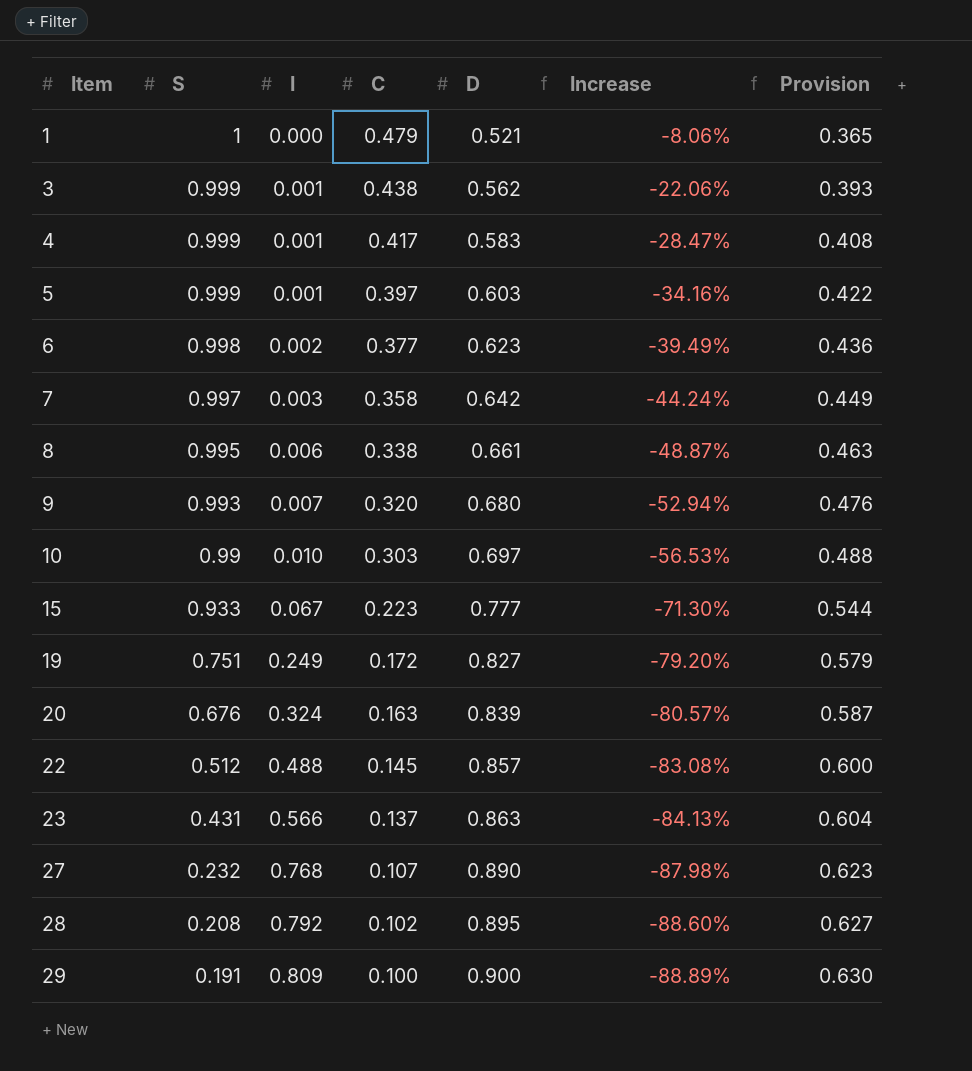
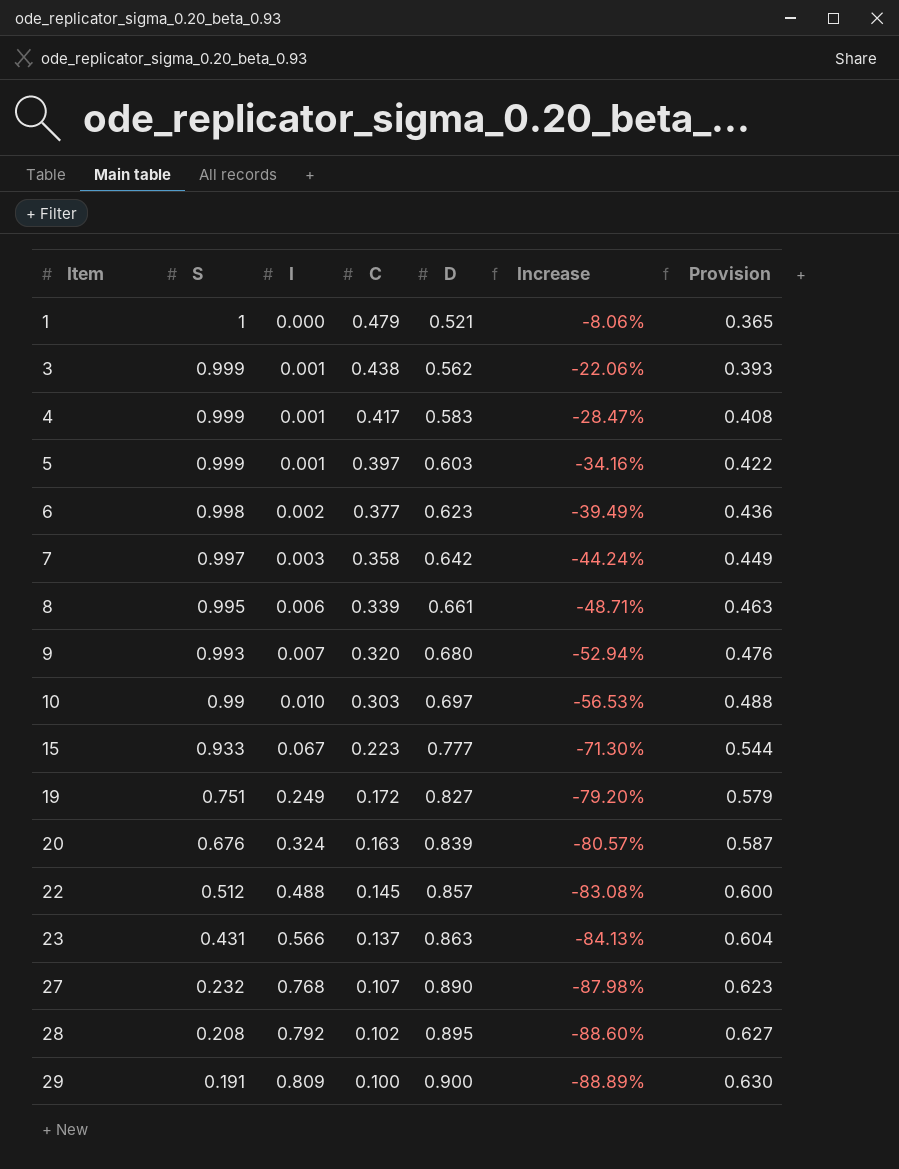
8 | C: 0.338 -> 0.339
8 | Increase: -48.87% -> -48.71%

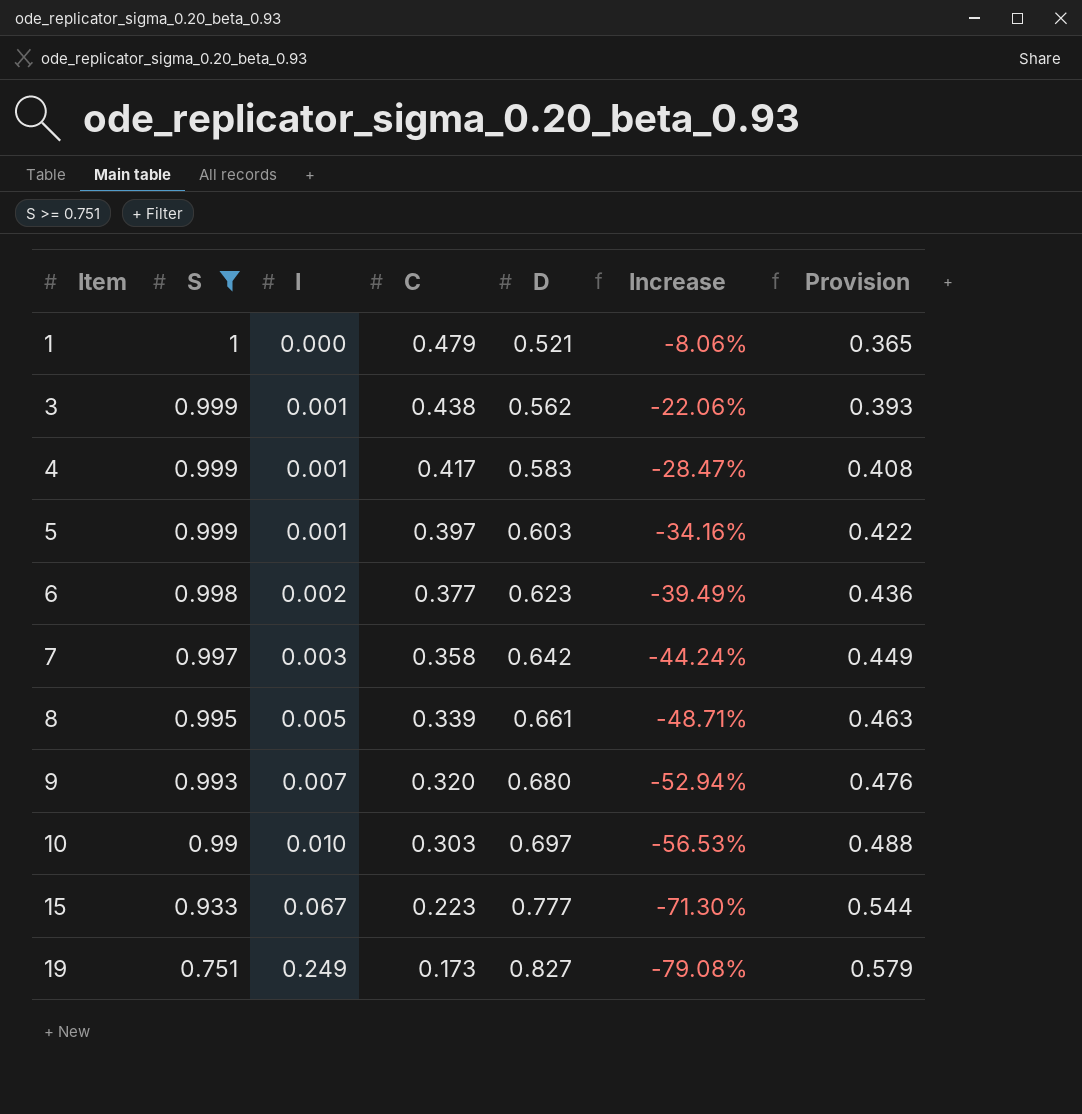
filter: none -> S >= 0.751
8 | I: 0.006 -> 0.005
19 | C: 0.172 -> 0.173
19 | Increase: -79.20% -> -79.08%

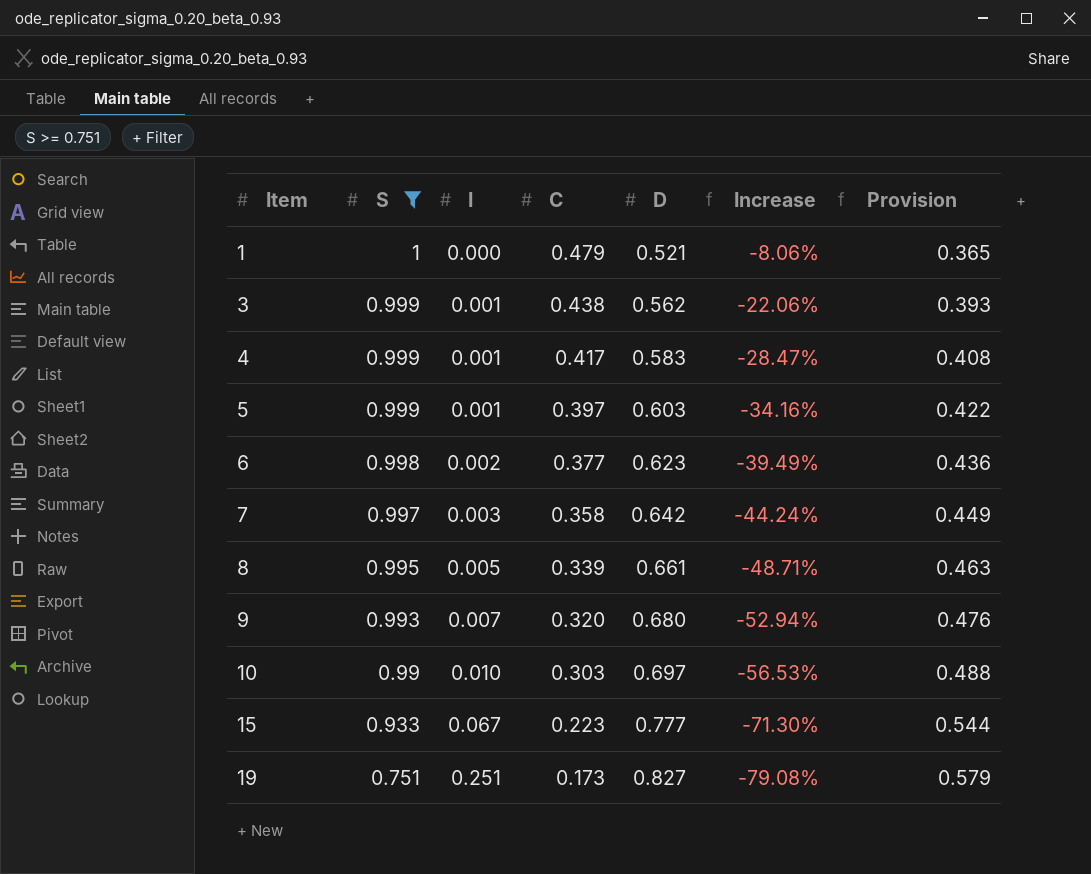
19 | I: 0.249 -> 0.251

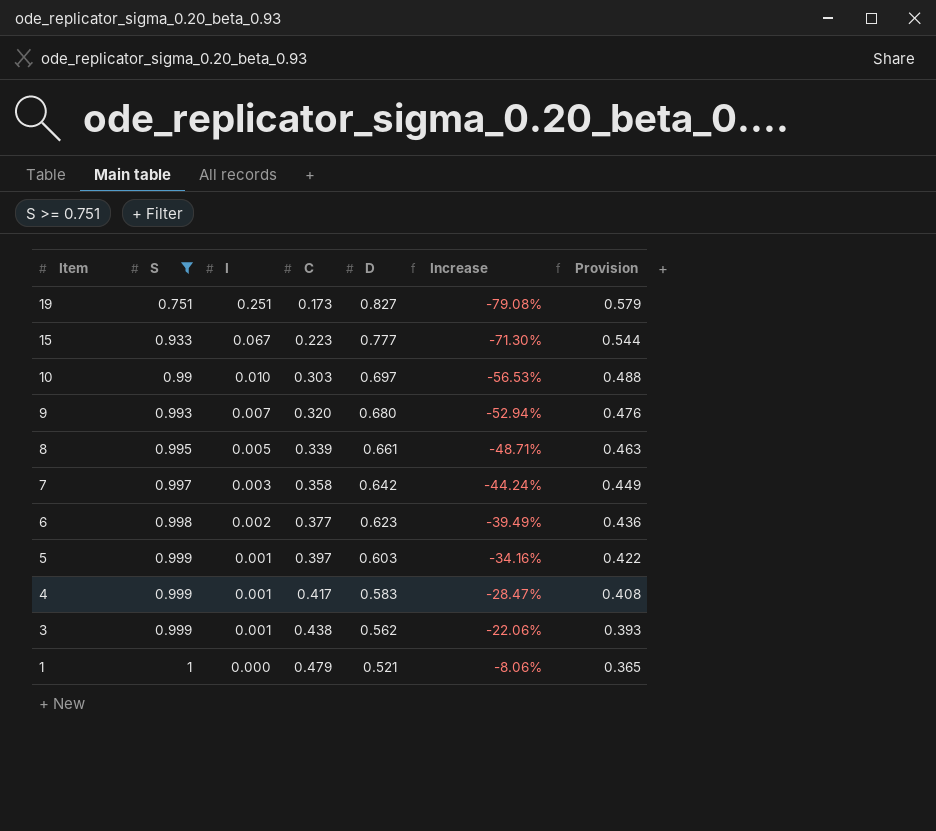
row order: Item ascending -> Item descending

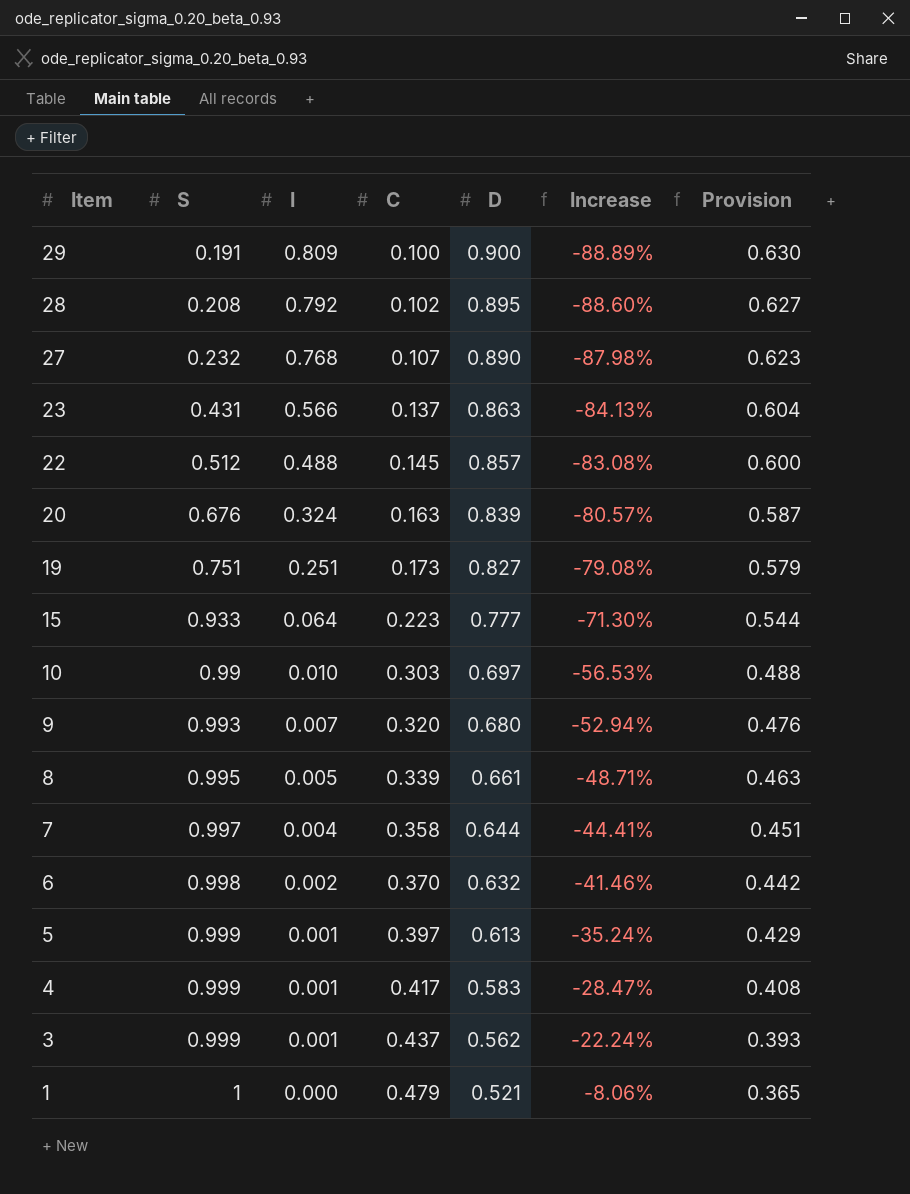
filter: S >= 0.751 -> none
15 | I: 0.067 -> 0.064
7 | I: 0.003 -> 0.004
7 | D: 0.642 -> 0.644
7 | Increase: -44.24% -> -44.41%
7 | Provision: 0.449 -> 0.451
6 | C: 0.377 -> 0.370
6 | D: 0.623 -> 0.632
6 | Increase: -39.49% -> -41.46%
6 | Provision: 0.436 -> 0.442
5 | D: 0.603 -> 0.613
5 | Increase: -34.16% -> -35.24%
5 | Provision: 0.422 -> 0.429
3 | C: 0.438 -> 0.437
3 | Increase: -22.06% -> -22.24%

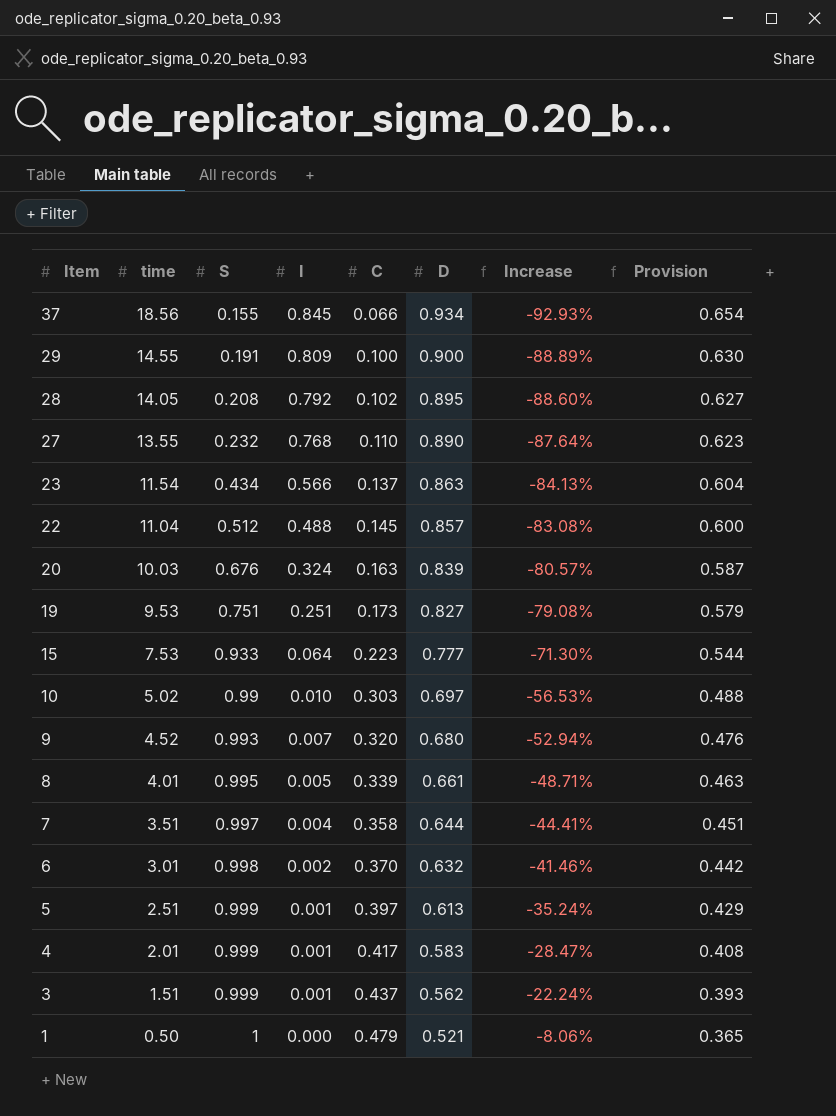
column time | position: none -> 2
row 37: none -> 18.56 | 0.155 | 0.845 | 0.066 | 0.934 | -92.93% | 0.654
27 | C: 0.107 -> 0.110
27 | Increase: -87.98% -> -87.64%
23 | S: 0.431 -> 0.434

